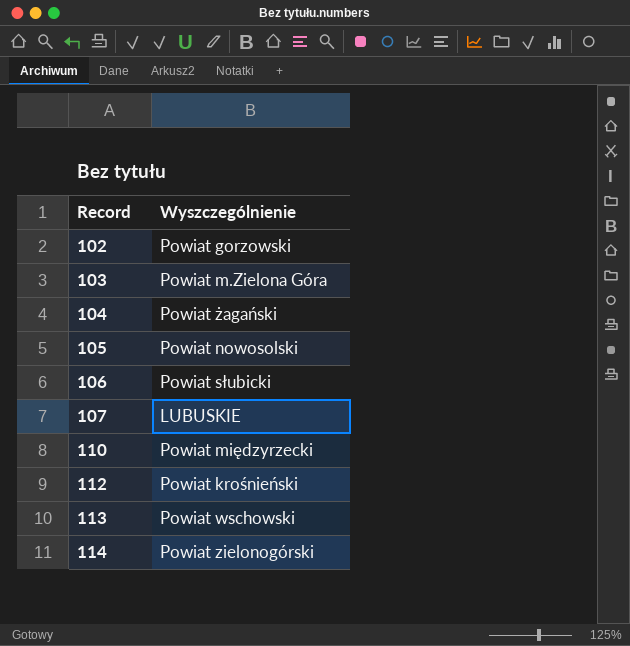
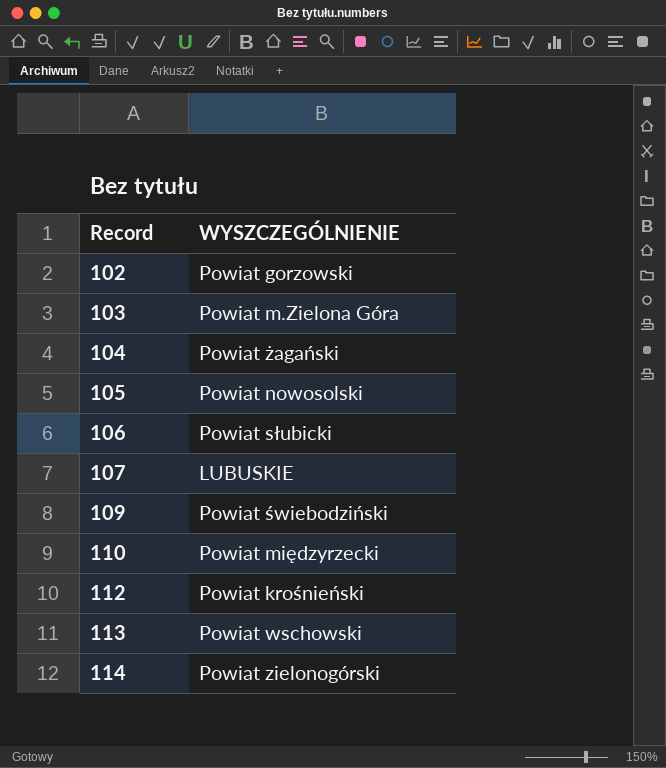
column name: Wyszczególnienie -> WYSZCZEGÓLNIENIE
row 109: none -> Powiat świebodziński

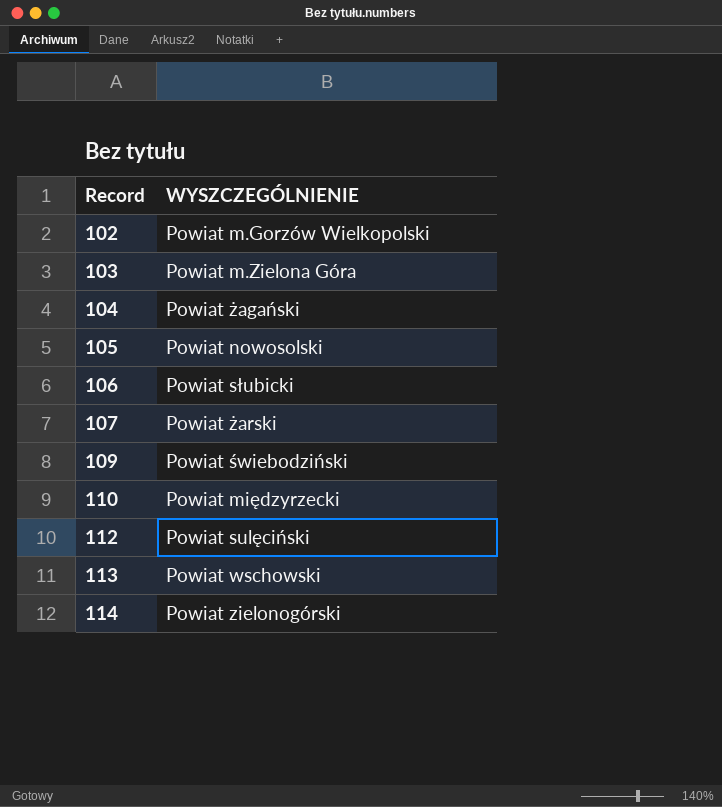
102 | WYSZCZEGÓLNIENIE: Powiat gorzowski -> Powiat m.Gorzów Wielkopolski
107 | WYSZCZEGÓLNIENIE: LUBUSKIE -> Powiat żarski
112 | WYSZCZEGÓLNIENIE: Powiat krośnieński -> Powiat sulęciński

